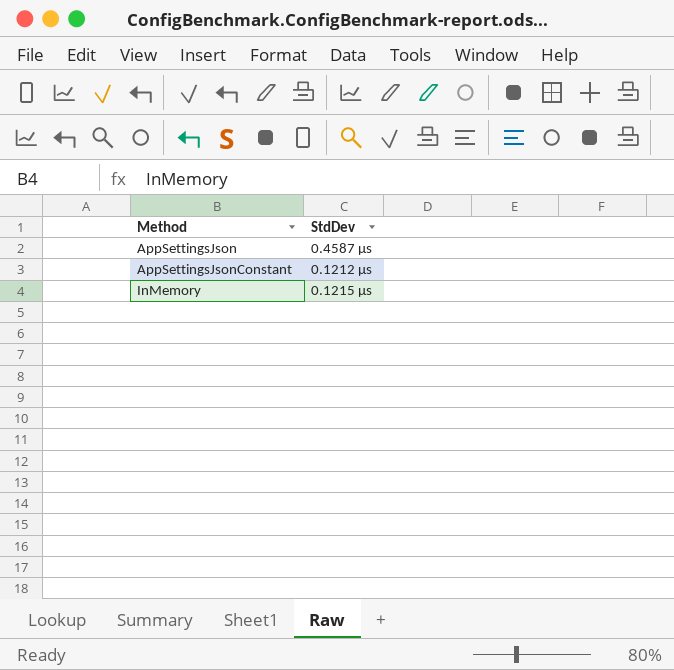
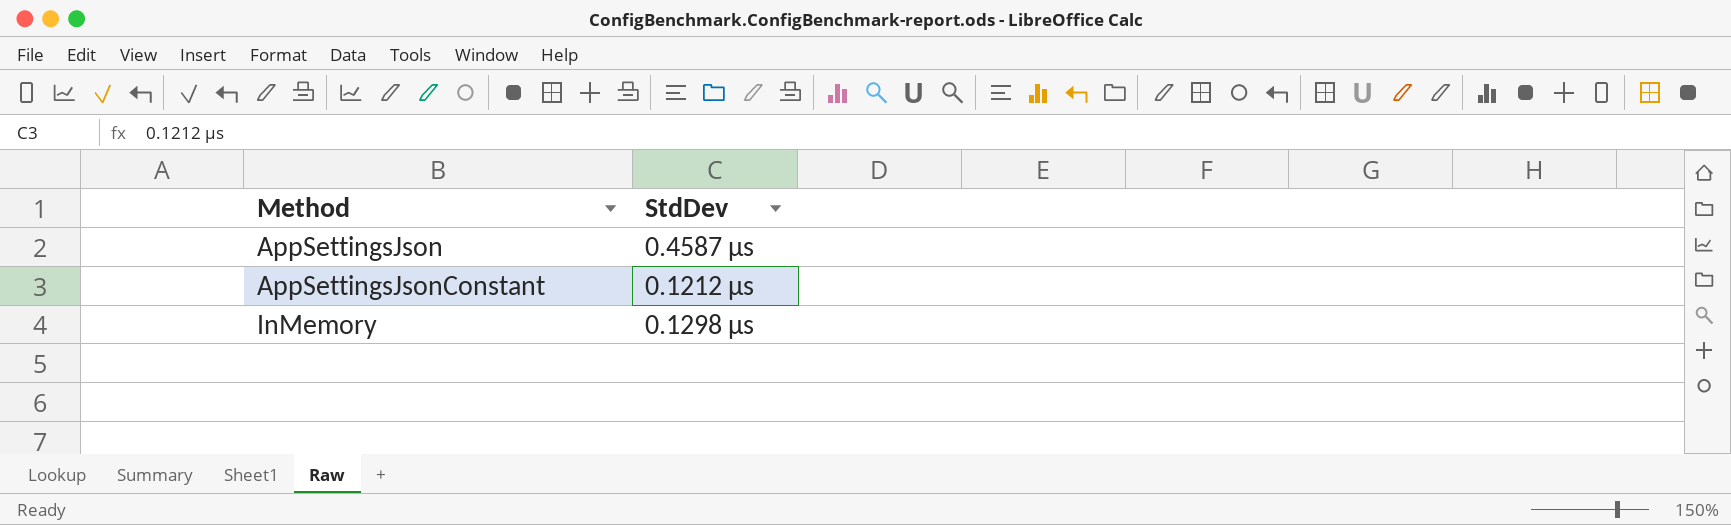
InMemory | StdDev: 0.1215 μs -> 0.1298 μs

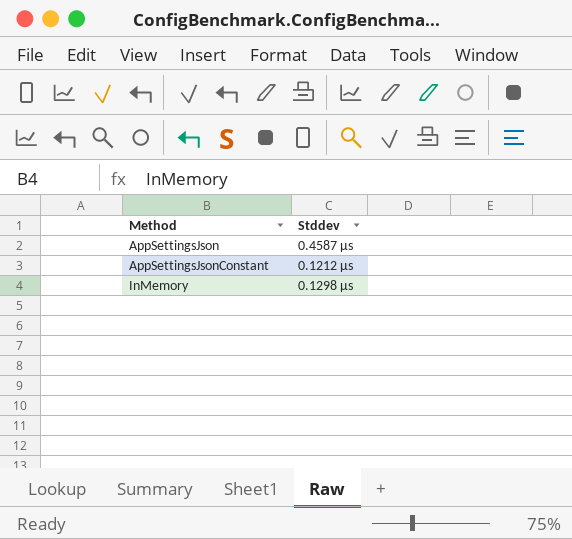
column name: StdDev -> Stddev

